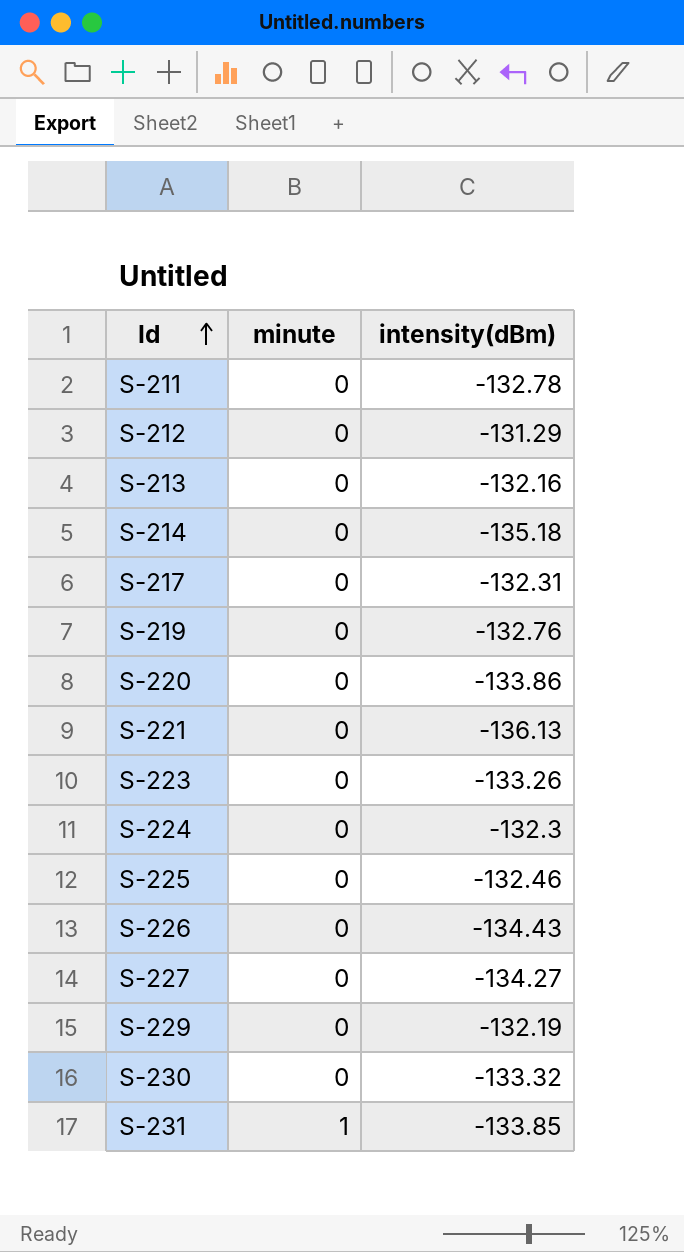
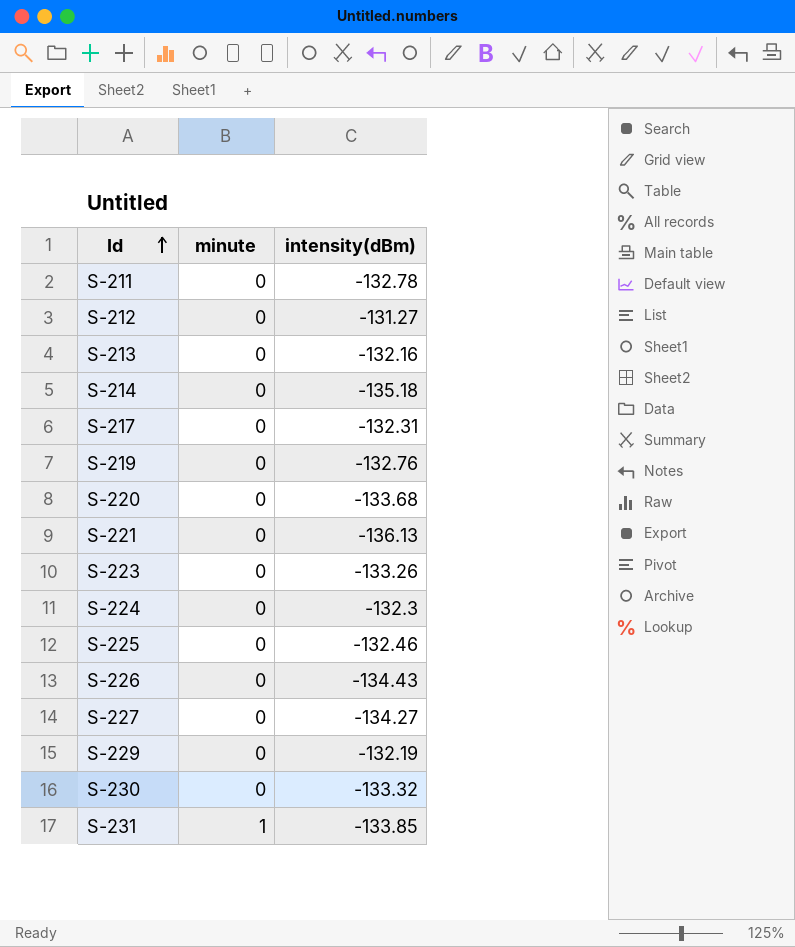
S-212 | intensity(dBm): -131.29 -> -131.27
S-220 | intensity(dBm): -133.86 -> -133.68

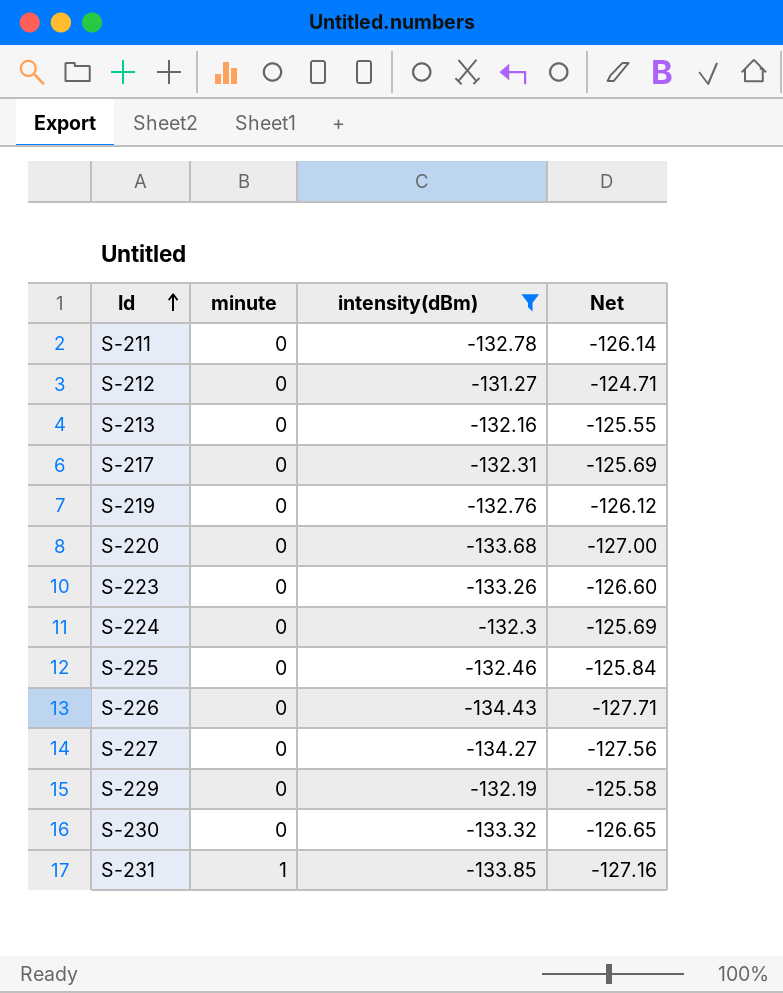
filter: none -> intensity(dBm) >= -134.43
column Net | formula: none -> [intensity(dBm)] * 0.95

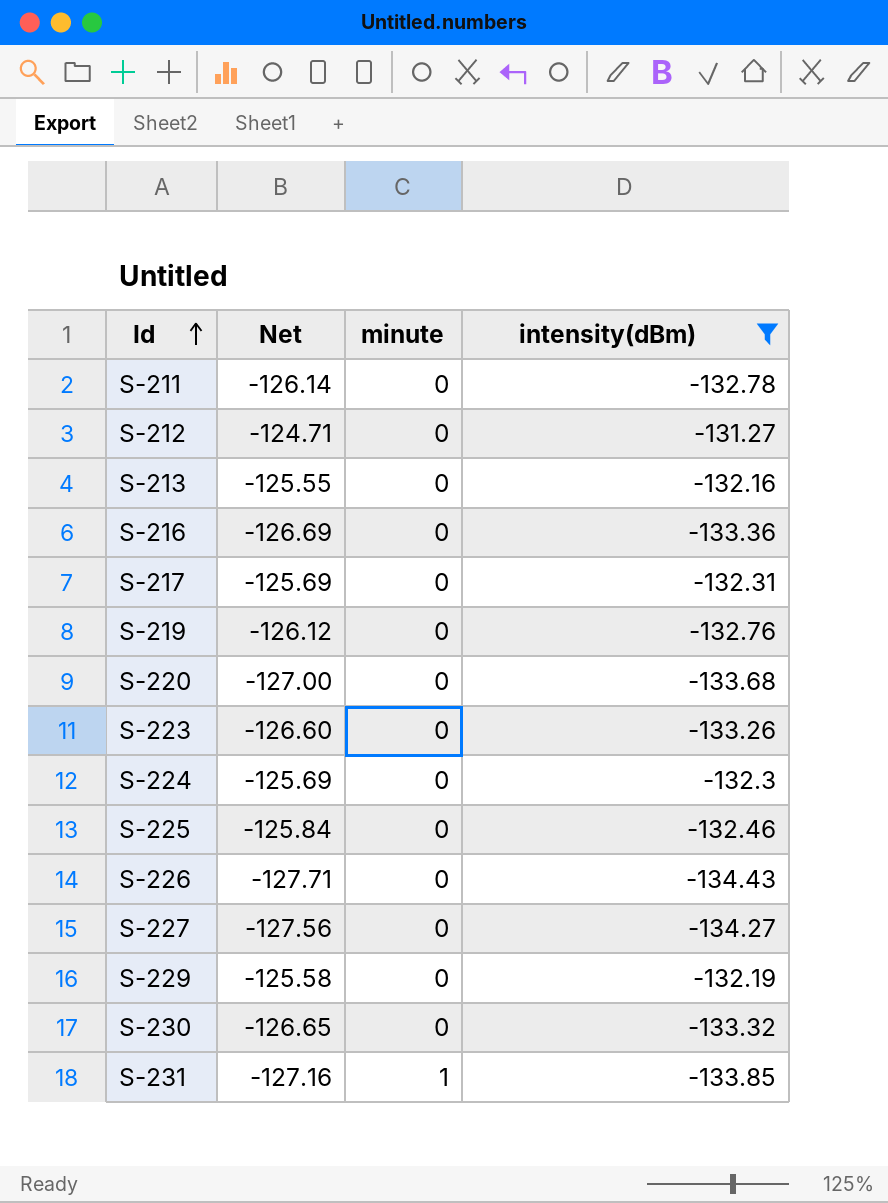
column Net | position: 4 -> 2
row S-216: none -> -126.69 | 0 | -133.36

